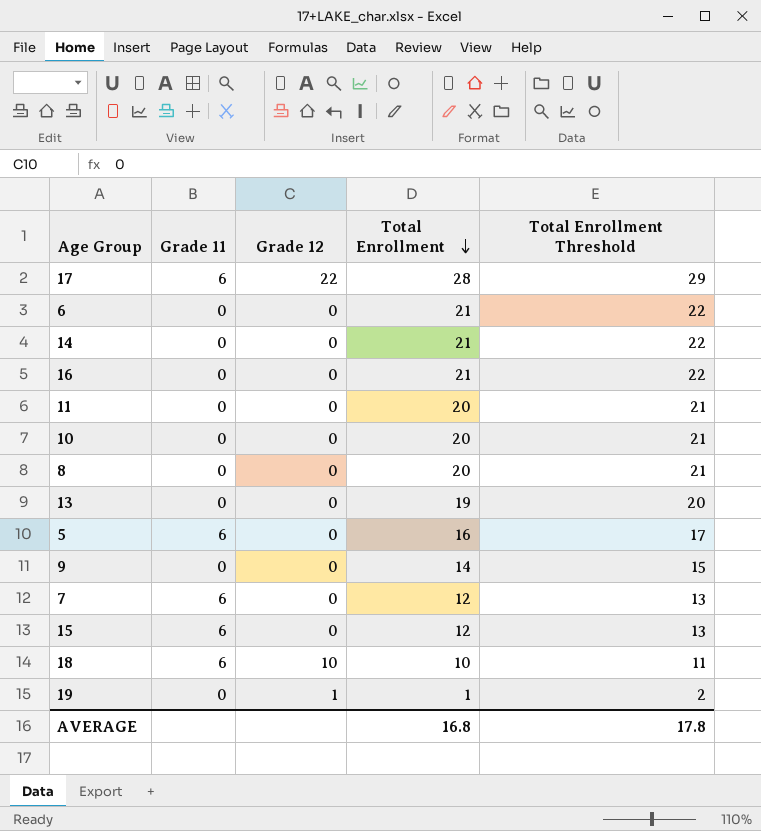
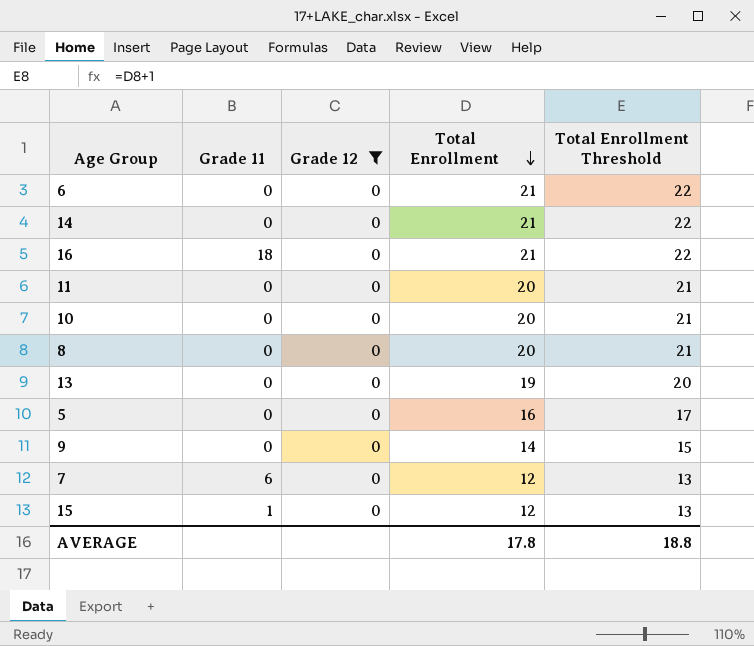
filter: none -> Grade 12 = 0
16 | Grade 11: 0 -> 18
5 | Grade 11: 6 -> 0
15 | Grade 11: 6 -> 1
AVERAGE | Total Enrollment: 16.8 -> 17.8
AVERAGE | Total Enrollment Threshold: 17.8 -> 18.8

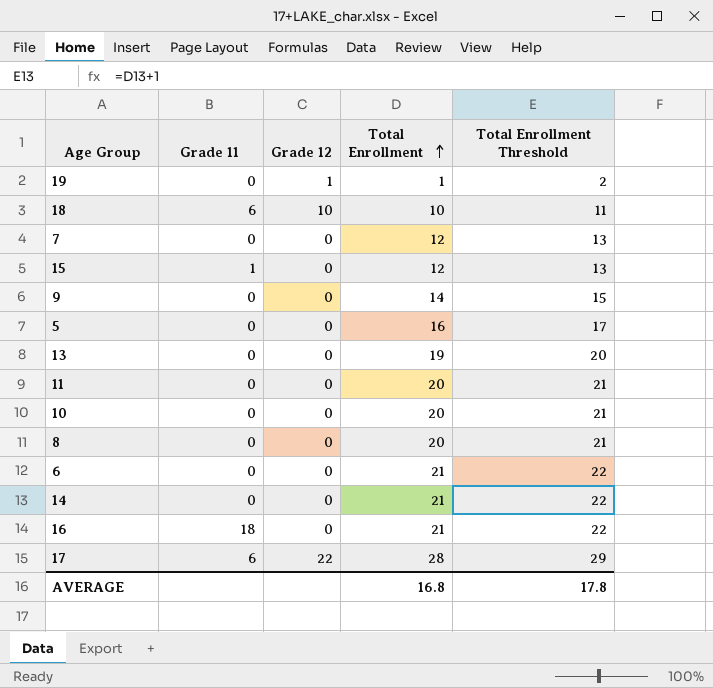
filter: Grade 12 = 0 -> none
row order: Total Enrollment descending -> Total Enrollment ascending
7 | Grade 11: 6 -> 0
AVERAGE | Total Enrollment: 17.8 -> 16.8
AVERAGE | Total Enrollment Threshold: 18.8 -> 17.8

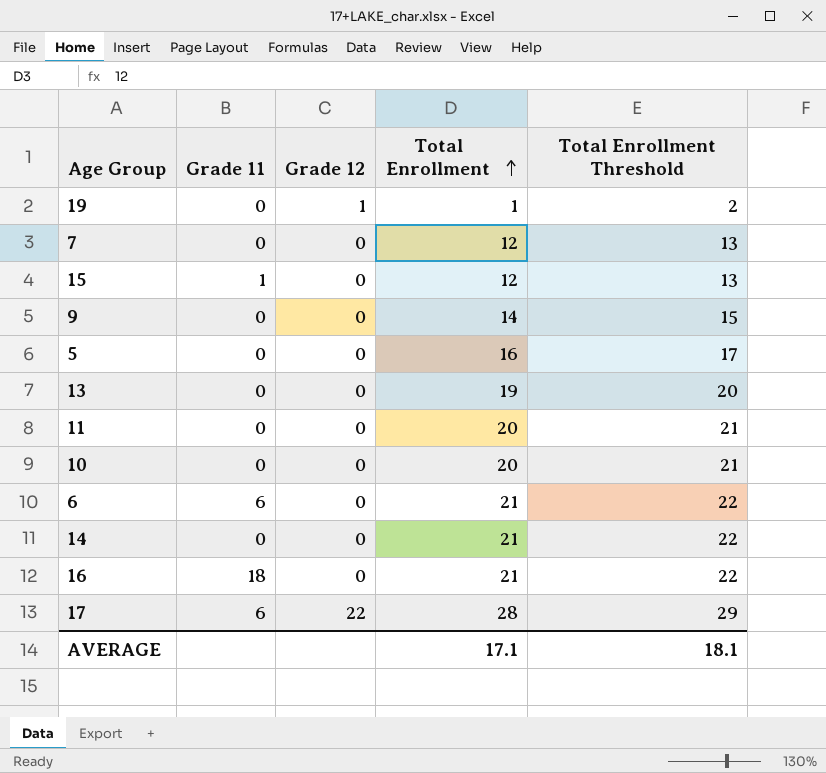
row 18: 6 | 10 | 10 | 11 -> none
row 8: 0 | 0 | 20 | 21 -> none
6 | Grade 11: 0 -> 6
AVERAGE | Total Enrollment: 16.8 -> 17.1
AVERAGE | Total Enrollment Threshold: 17.8 -> 18.1

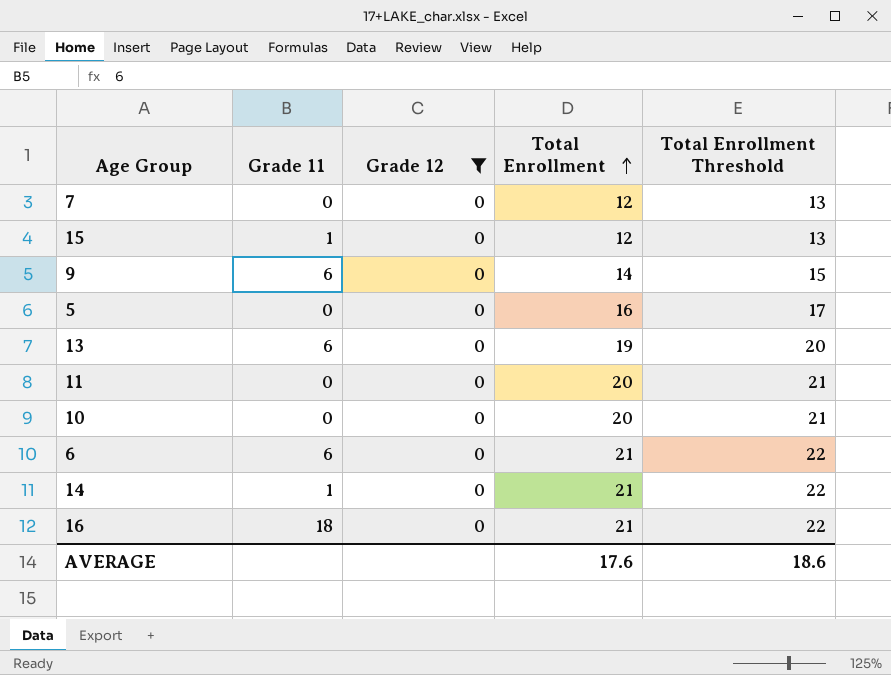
filter: none -> Grade 12 = 0
9 | Grade 11: 0 -> 6
13 | Grade 11: 0 -> 6
14 | Grade 11: 0 -> 1
AVERAGE | Total Enrollment: 17.1 -> 17.6
AVERAGE | Total Enrollment Threshold: 18.1 -> 18.6

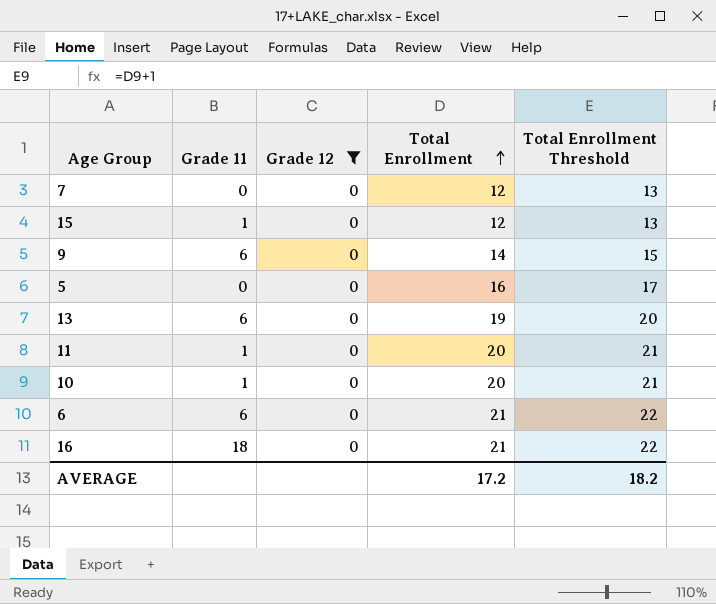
row 14: 1 | 0 | 21 | 22 -> none
11 | Grade 11: 0 -> 1
10 | Grade 11: 0 -> 1
AVERAGE | Total Enrollment: 17.6 -> 17.2
AVERAGE | Total Enrollment Threshold: 18.6 -> 18.2

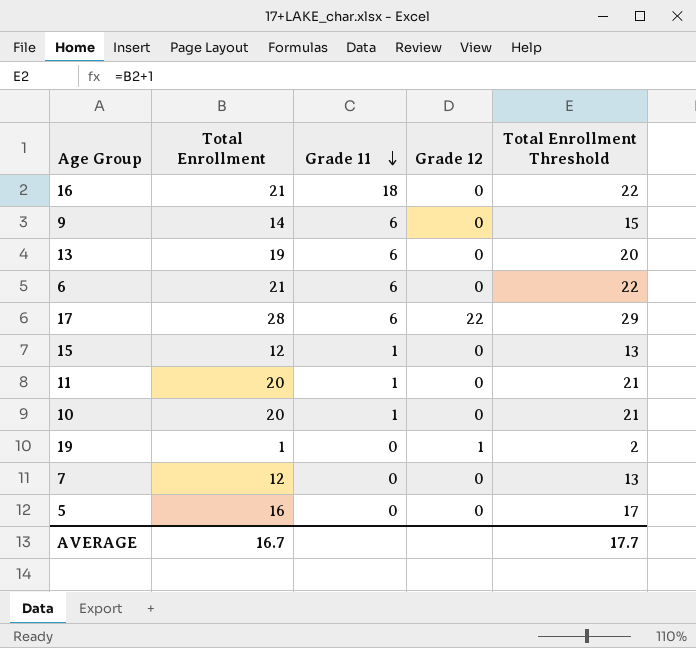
filter: Grade 12 = 0 -> none
row order: Total Enrollment ascending -> Grade 11 descending
column Total Enrollment | position: 4 -> 2
AVERAGE | Total Enrollment: 17.2 -> 16.7
AVERAGE | Total Enrollment Threshold: 18.2 -> 17.7

